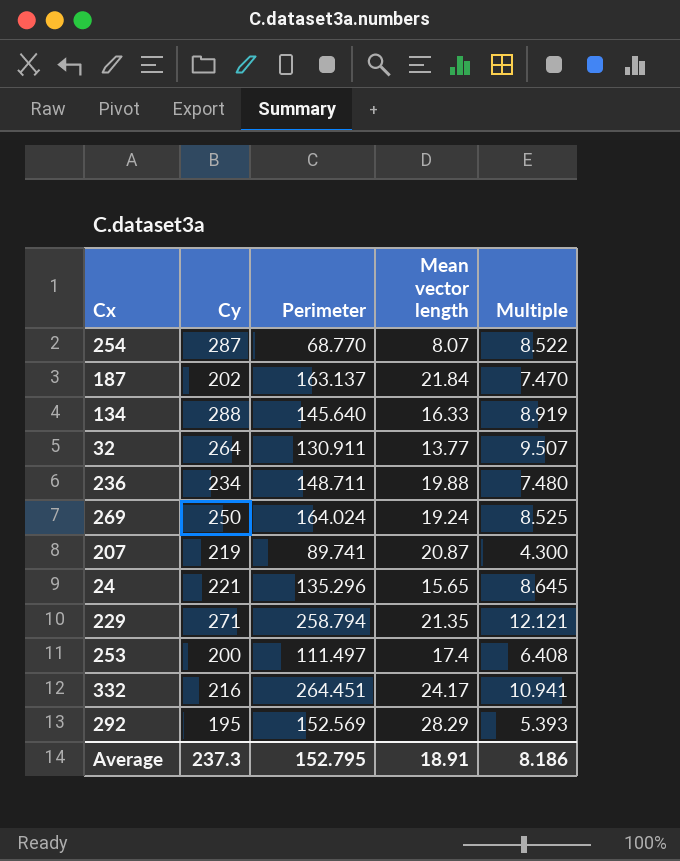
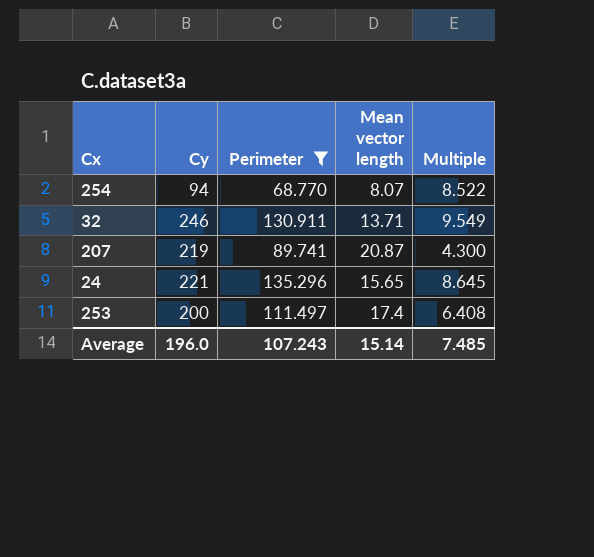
filter: none -> Perimeter <= 135.296
254 | Cy: 287 -> 94
32 | Cy: 264 -> 246
32 | Mean vector length: 13.77 -> 13.71
32 | Multiple: 9.507 -> 9.549
Average | Cy: 237.3 -> 196.0
Average | Perimeter: 152.795 -> 107.243
Average | Mean vector length: 18.91 -> 15.14
Average | Multiple: 8.186 -> 7.485

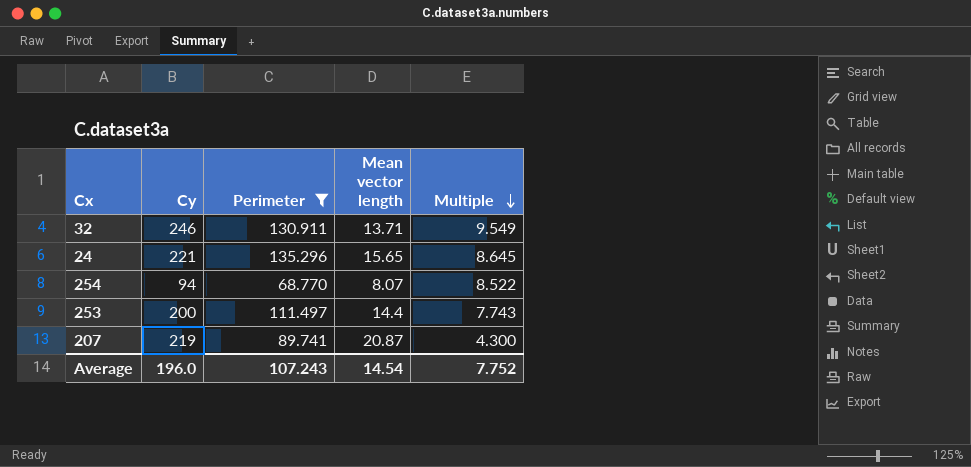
row order: none -> Multiple descending
253 | Mean vector length: 17.4 -> 14.4
253 | Multiple: 6.408 -> 7.743
Average | Mean vector length: 15.14 -> 14.54
Average | Multiple: 7.485 -> 7.752

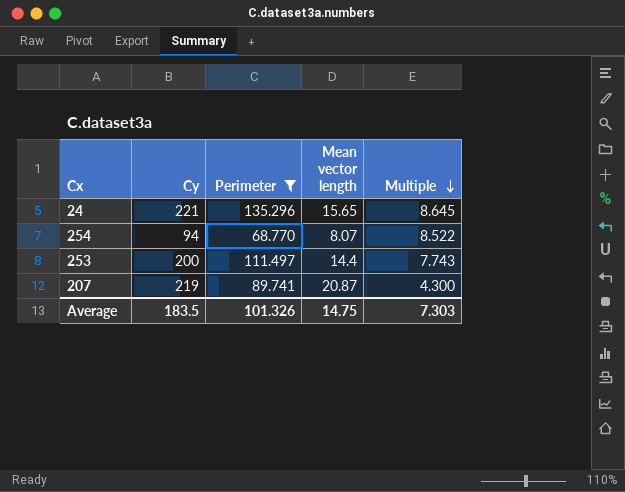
row 32: 246 | 130.911 | 13.71 | 9.549 -> none
Average | Cy: 196.0 -> 183.5
Average | Perimeter: 107.243 -> 101.326
Average | Mean vector length: 14.54 -> 14.75
Average | Multiple: 7.752 -> 7.303

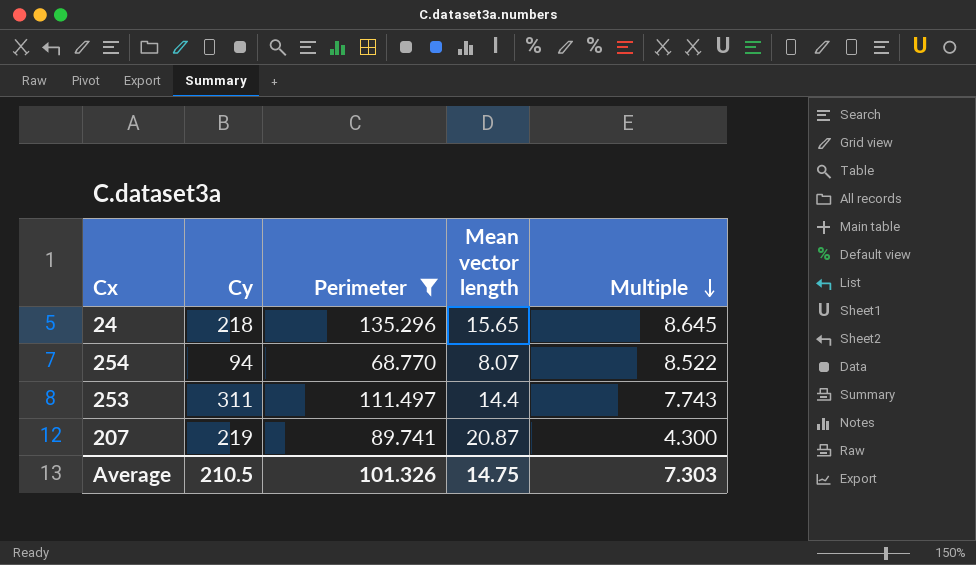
24 | Cy: 221 -> 218
253 | Cy: 200 -> 311
Average | Cy: 183.5 -> 210.5

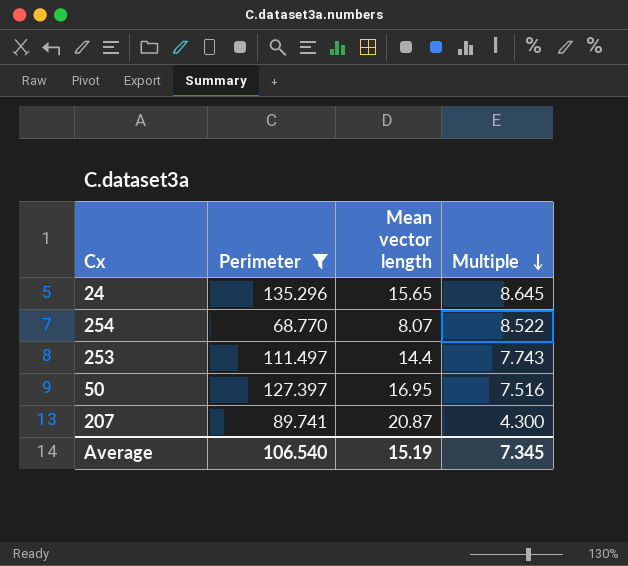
column Cy | position: 2 -> none
row 50: none -> 127.397 | 16.95 | 7.516
Average | Perimeter: 101.326 -> 106.540
Average | Mean vector length: 14.75 -> 15.19
Average | Multiple: 7.303 -> 7.345

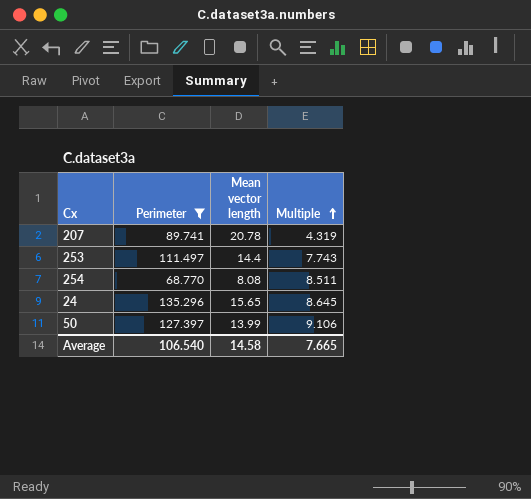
row order: Multiple descending -> Multiple ascending
207 | Mean vector length: 20.87 -> 20.78
207 | Multiple: 4.300 -> 4.319
254 | Mean vector length: 8.07 -> 8.08
254 | Multiple: 8.522 -> 8.511
50 | Mean vector length: 16.95 -> 13.99
50 | Multiple: 7.516 -> 9.106
Average | Mean vector length: 15.19 -> 14.58
Average | Multiple: 7.345 -> 7.665

